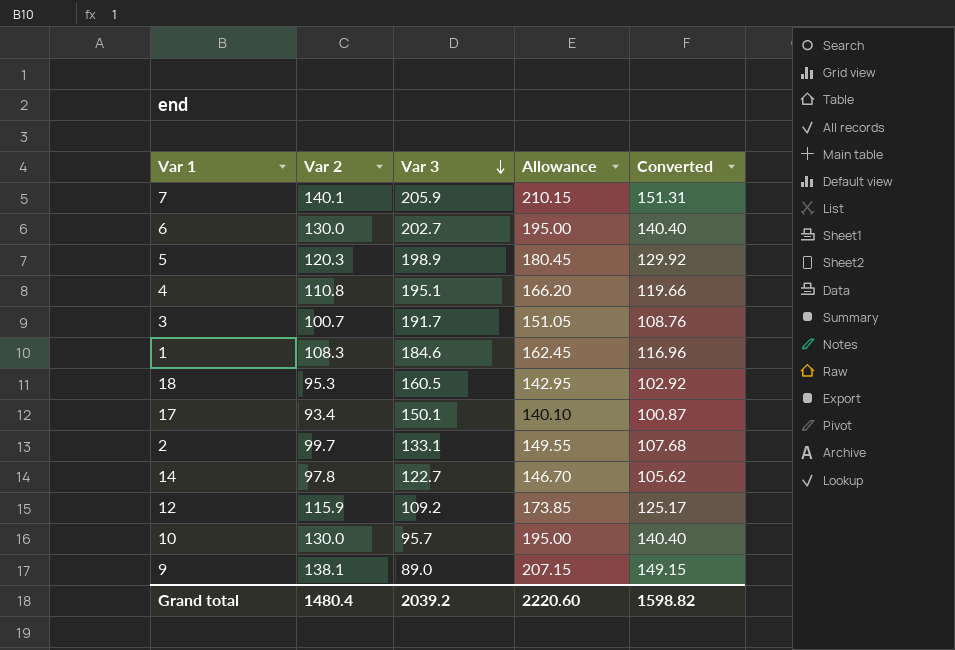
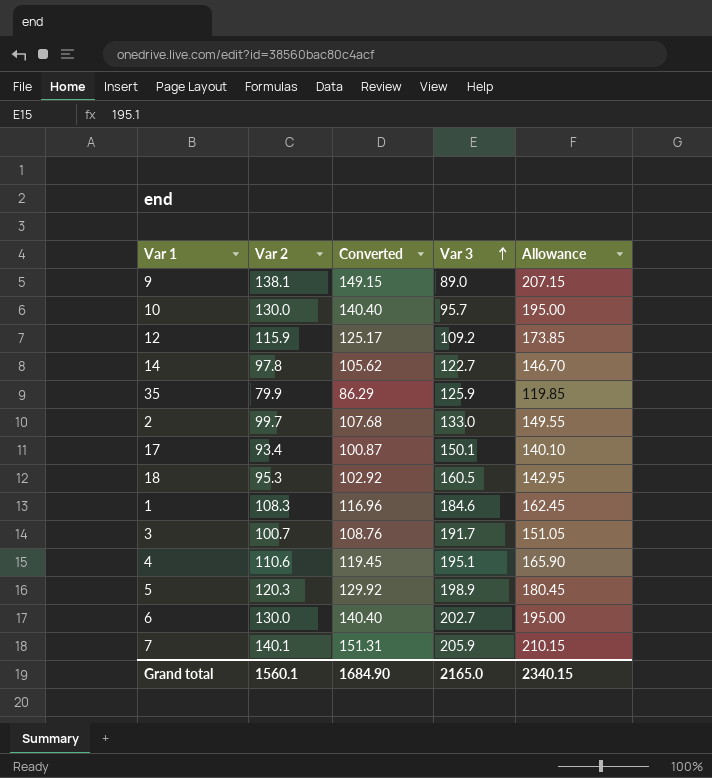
row order: Var 3 descending -> Var 3 ascending
column Converted | position: 5 -> 3
row 35: none -> 79.9 | 86.29 | 125.9 | 119.85
2 | Var 3: 133.1 -> 133.0
4 | Var 2: 110.8 -> 110.6
4 | Converted: 119.66 -> 119.45
4 | Allowance: 166.20 -> 165.90
Grand total | Var 2: 1480.4 -> 1560.1
Grand total | Converted: 1598.82 -> 1684.90
Grand total | Var 3: 2039.2 -> 2165.0
Grand total | Allowance: 2220.60 -> 2340.15

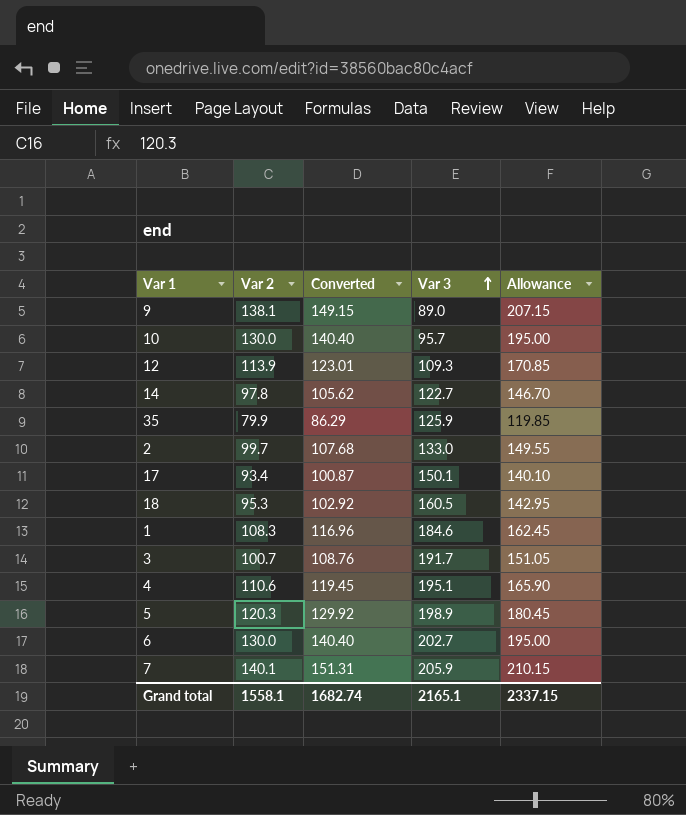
12 | Var 2: 115.9 -> 113.9
12 | Converted: 125.17 -> 123.01
12 | Var 3: 109.2 -> 109.3
12 | Allowance: 173.85 -> 170.85
Grand total | Var 2: 1560.1 -> 1558.1
Grand total | Converted: 1684.90 -> 1682.74
Grand total | Var 3: 2165.0 -> 2165.1
Grand total | Allowance: 2340.15 -> 2337.15

